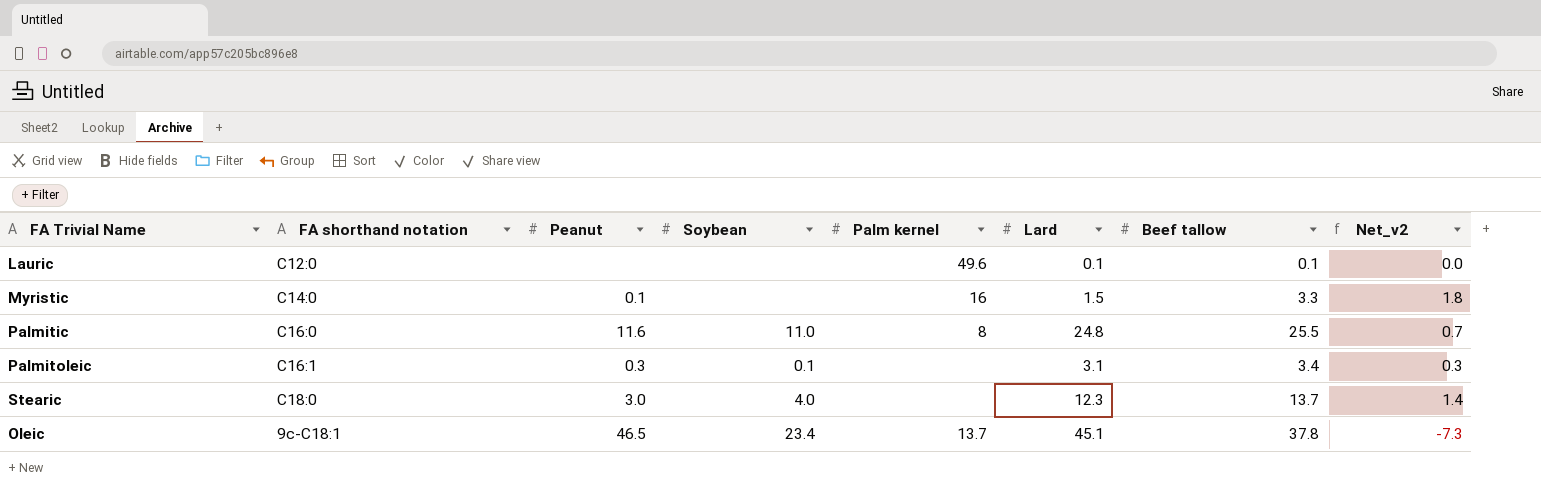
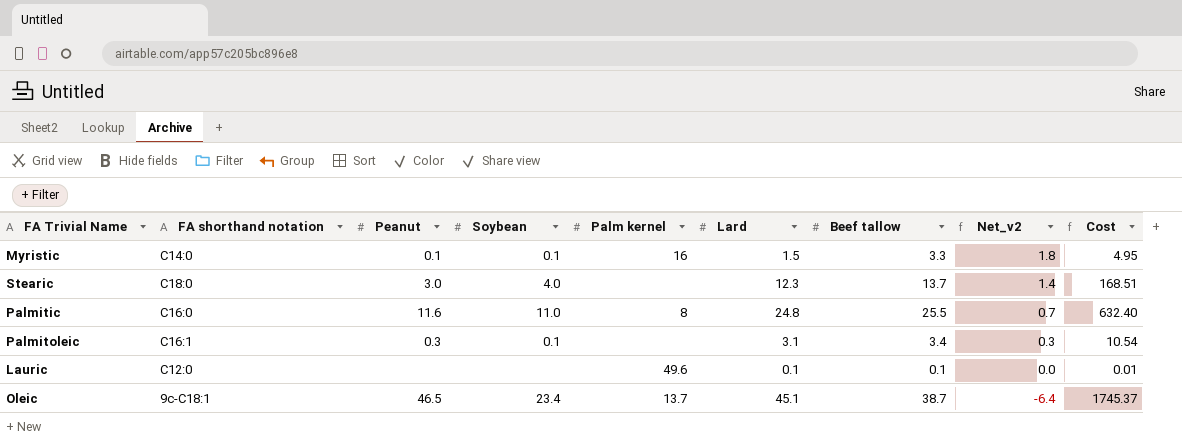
row order: none -> Net_v2 descending
column Cost | formula: none -> [Lard] * [Beef tallow]
Myristic | Soybean: none -> 0.1
Oleic | Beef tallow: 37.8 -> 38.7
Oleic | Net_v2: -7.3 -> -6.4

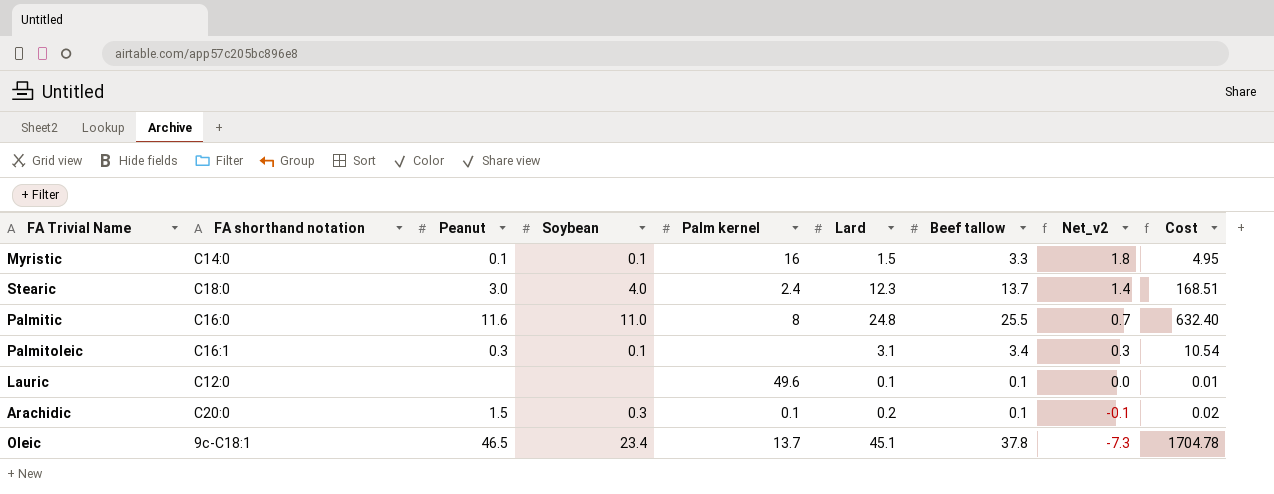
Stearic | Palm kernel: none -> 2.4
row Arachidic: none -> C20:0 | 1.5 | 0.3 | 0.1 | 0.2 | 0.1 | -0.1 | 0.02
Oleic | Beef tallow: 38.7 -> 37.8
Oleic | Net_v2: -6.4 -> -7.3
Oleic | Cost: 1745.37 -> 1704.78

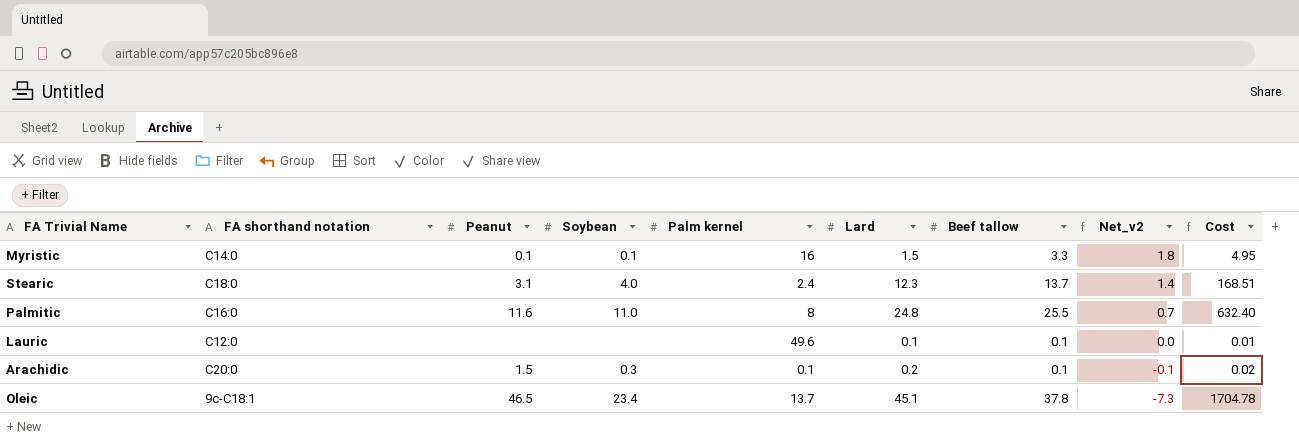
row Palmitoleic: C16:1 | 0.3 | 0.1 | none | 3.1 | 3.4 | 0.3 | 10.54 -> none
Stearic | Peanut: 3.0 -> 3.1

